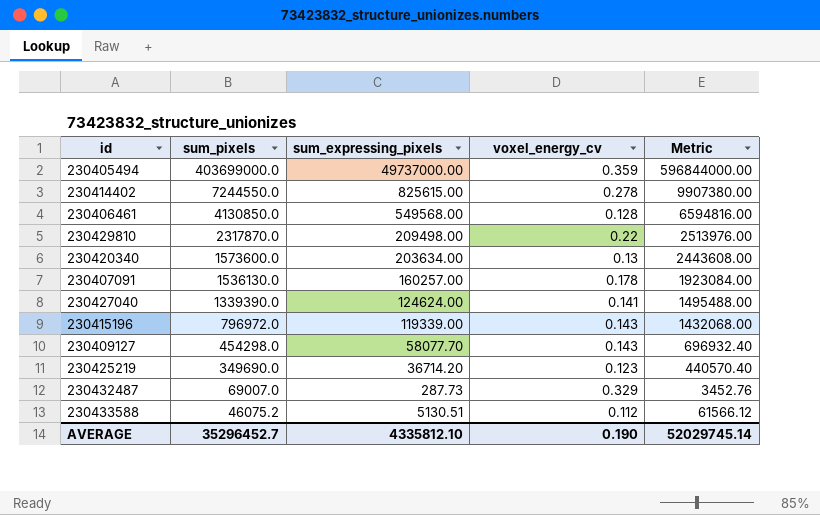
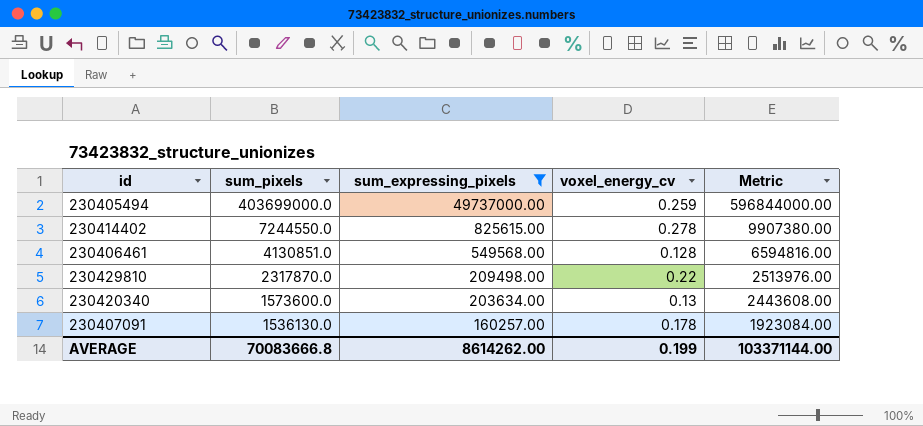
filter: none -> sum_expressing_pixels >= 160257.00
230405494 | voxel_energy_cv: 0.359 -> 0.259
230406461 | sum_pixels: 4130850.0 -> 4130851.0
AVERAGE | sum_pixels: 35296452.7 -> 70083666.8
AVERAGE | sum_expressing_pixels: 4335812.10 -> 8614262.00
AVERAGE | voxel_energy_cv: 0.190 -> 0.199
AVERAGE | Metric: 52029745.14 -> 103371144.00

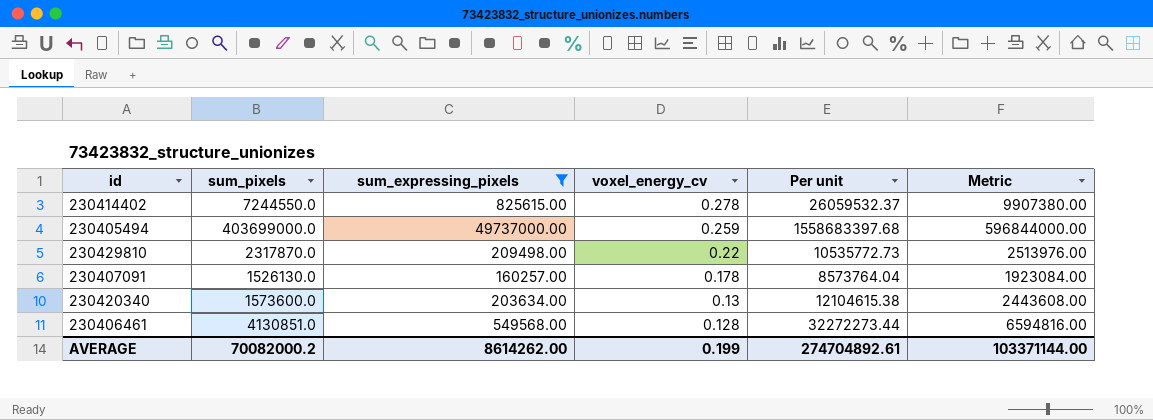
row order: sum_pixels descending -> voxel_energy_cv descending
column Per unit | formula: none -> [sum_pixels] / [voxel_energy_cv]
230407091 | sum_pixels: 1536130.0 -> 1526130.0
AVERAGE | sum_pixels: 70083666.8 -> 70082000.2

